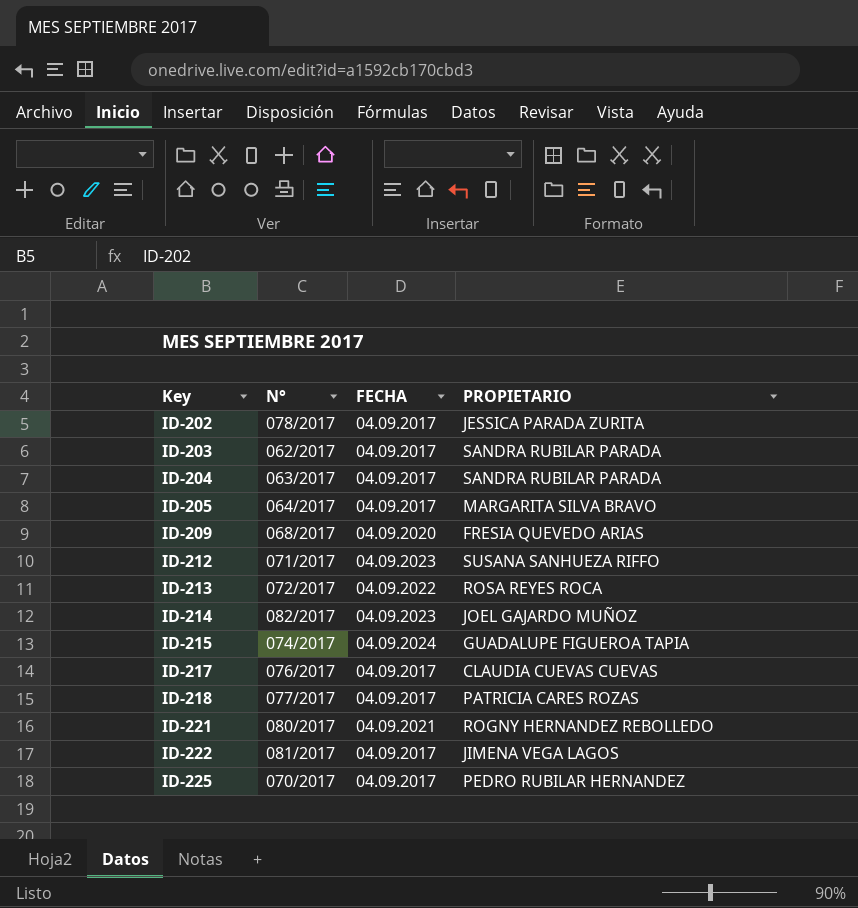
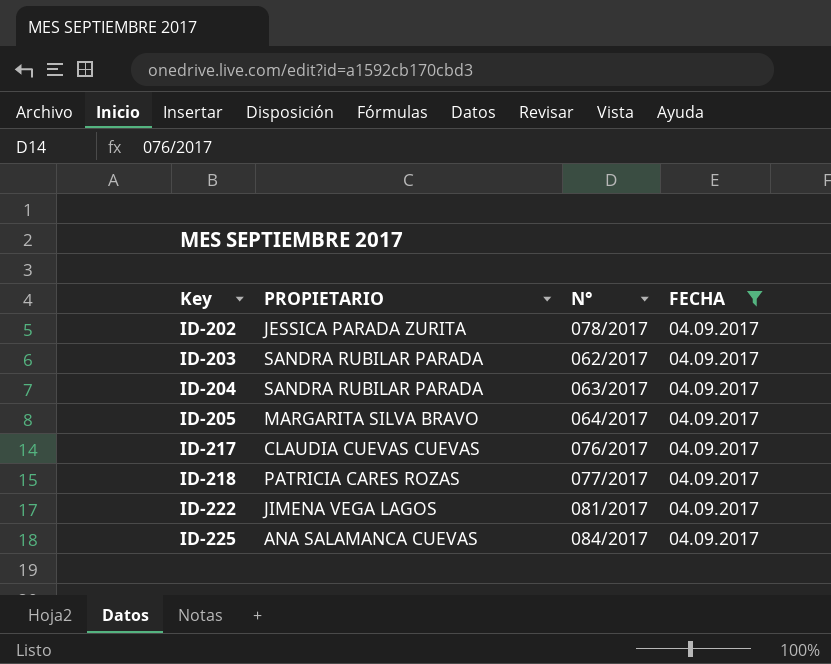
filter: none -> FECHA = 04.09.2017
column PROPIETARIO | position: 4 -> 2
ID-225 | PROPIETARIO: PEDRO RUBILAR HERNANDEZ -> ANA SALAMANCA CUEVAS
ID-225 | N°: 070/2017 -> 084/2017

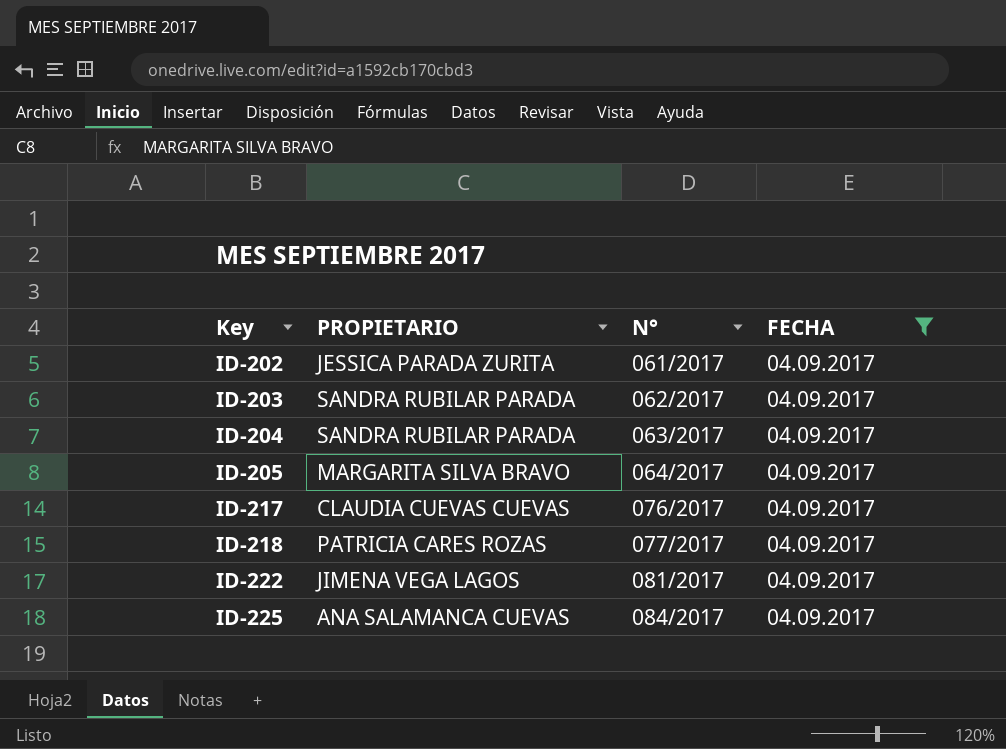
ID-202 | N°: 078/2017 -> 061/2017

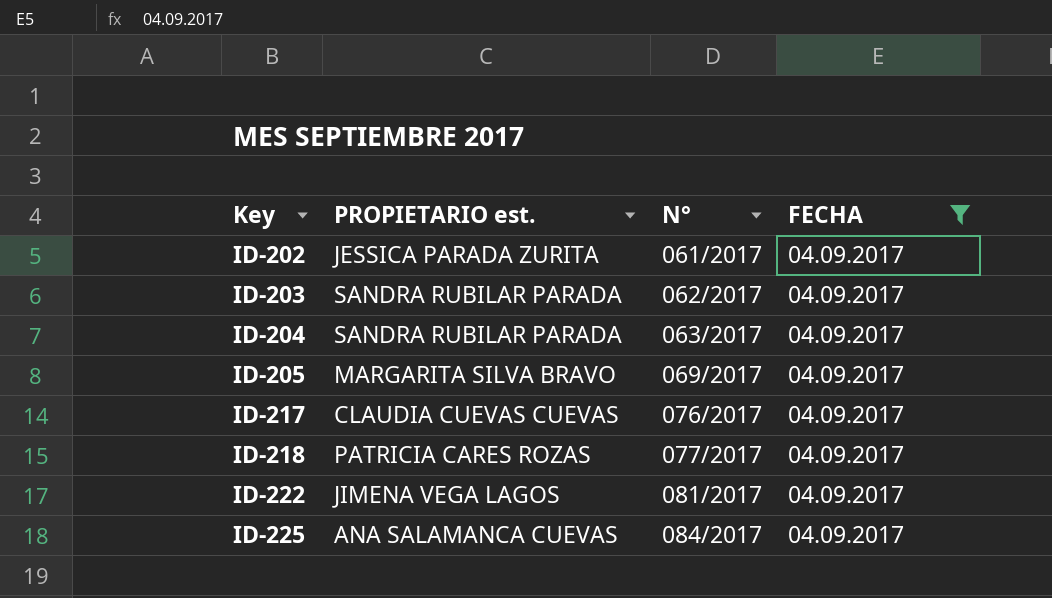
column name: PROPIETARIO -> PROPIETARIO est.
ID-205 | N°: 064/2017 -> 069/2017

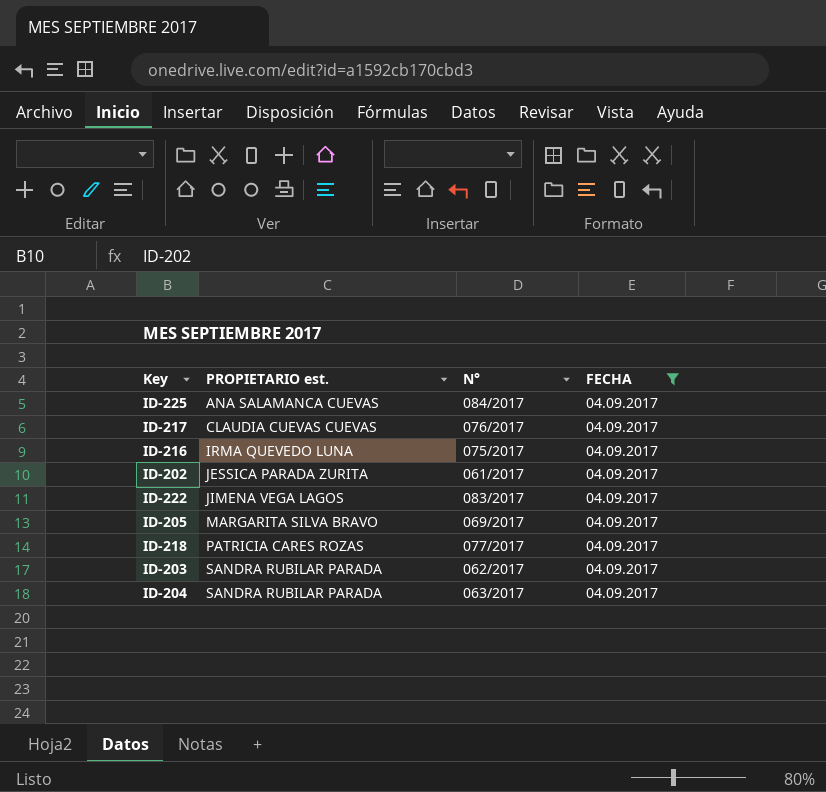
row order: Key ascending -> PROPIETARIO est. ascending
row ID-216: none -> IRMA QUEVEDO LUNA | 075/2017 | 04.09.2017
ID-222 | N°: 081/2017 -> 083/2017

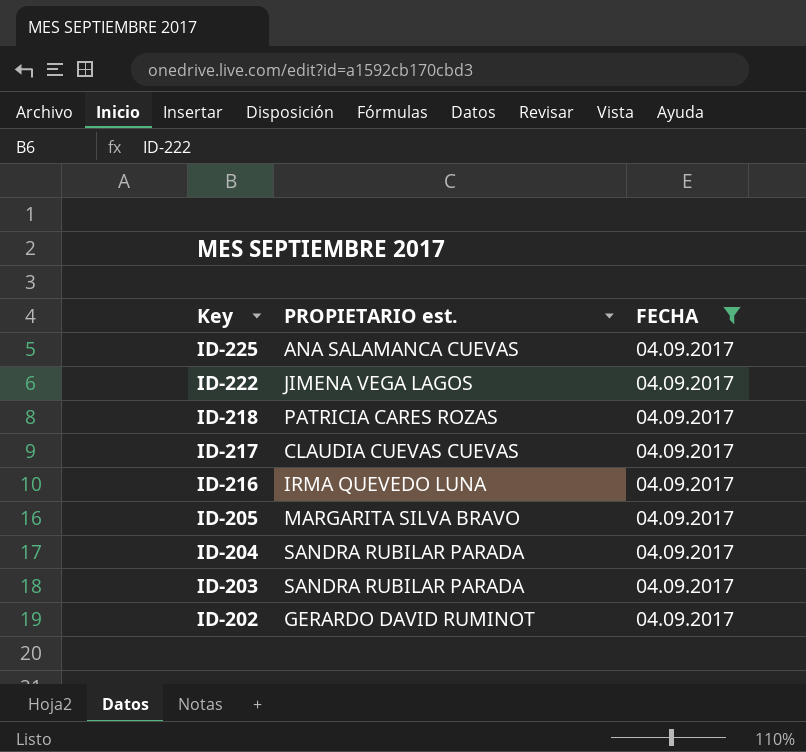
row order: PROPIETARIO est. ascending -> Key descending
column N° | position: 3 -> none
ID-202 | PROPIETARIO est.: JESSICA PARADA ZURITA -> GERARDO DAVID RUMINOT

